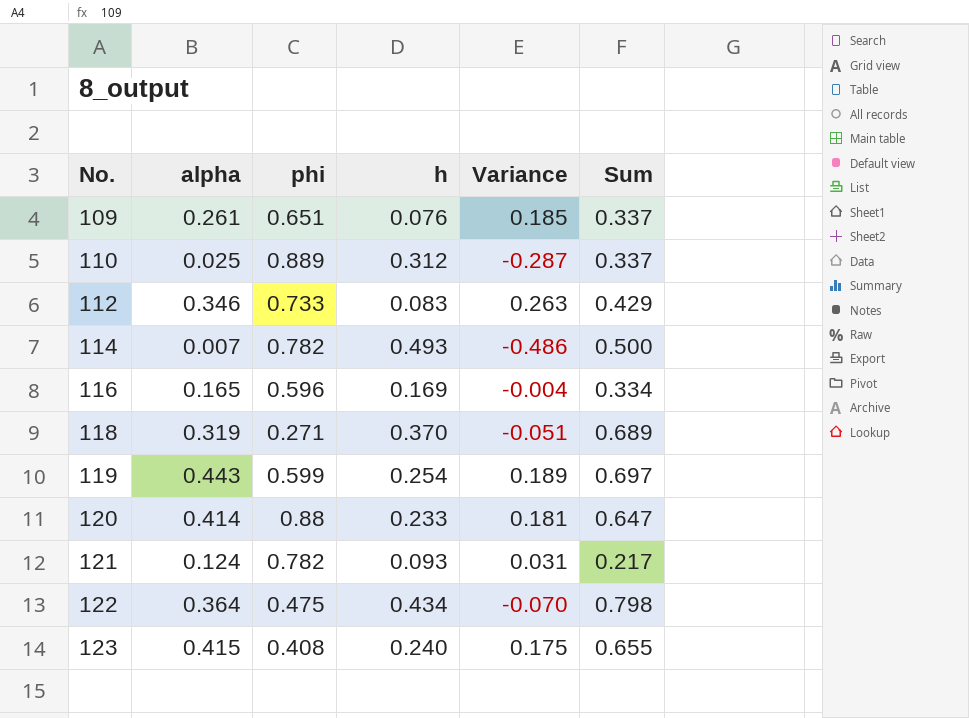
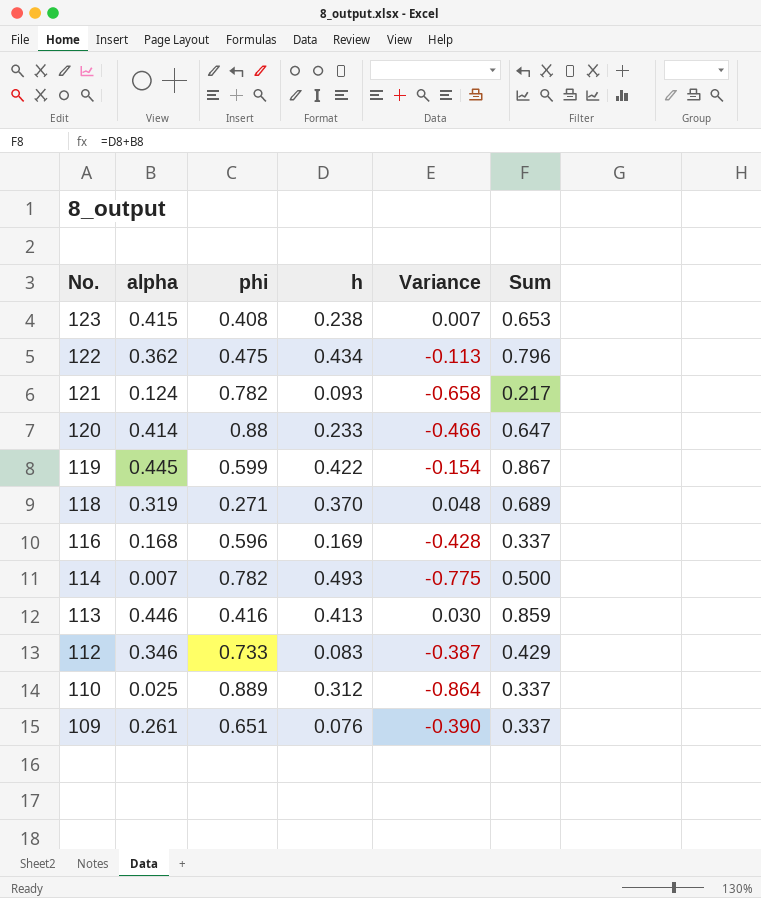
row order: No. ascending -> No. descending
column Variance | formula: [alpha] - [h] -> [alpha] - [phi]
123 | h: 0.240 -> 0.238
123 | Sum: 0.655 -> 0.653
122 | alpha: 0.364 -> 0.362
122 | Sum: 0.798 -> 0.796
119 | alpha: 0.443 -> 0.445
119 | h: 0.254 -> 0.422
119 | Sum: 0.697 -> 0.867
116 | alpha: 0.165 -> 0.168
116 | Sum: 0.334 -> 0.337
row 113: none -> 0.446 | 0.416 | 0.413 | 0.030 | 0.859

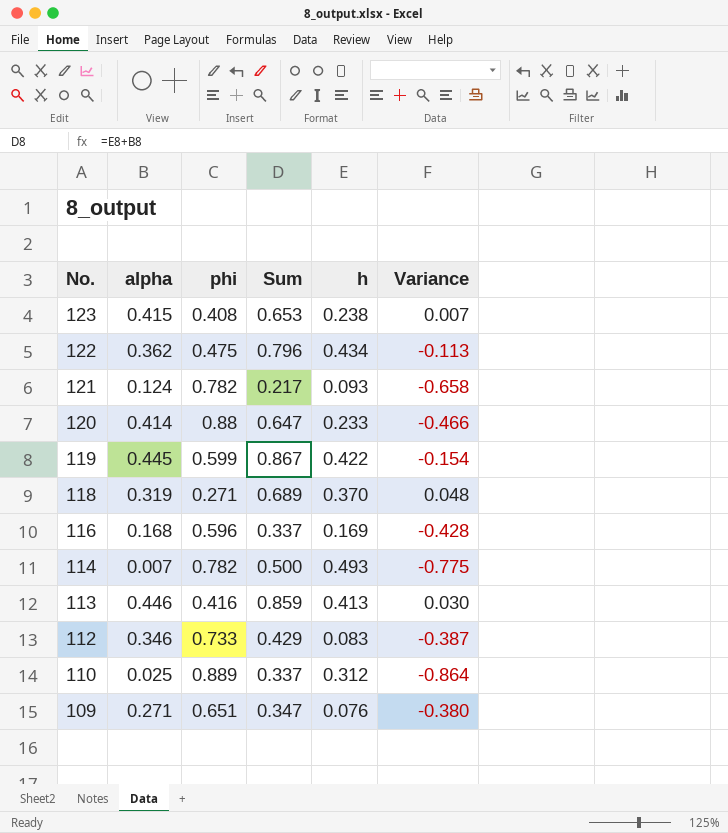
column Sum | position: 6 -> 4
109 | alpha: 0.261 -> 0.271
109 | Sum: 0.337 -> 0.347
109 | Variance: -0.390 -> -0.380

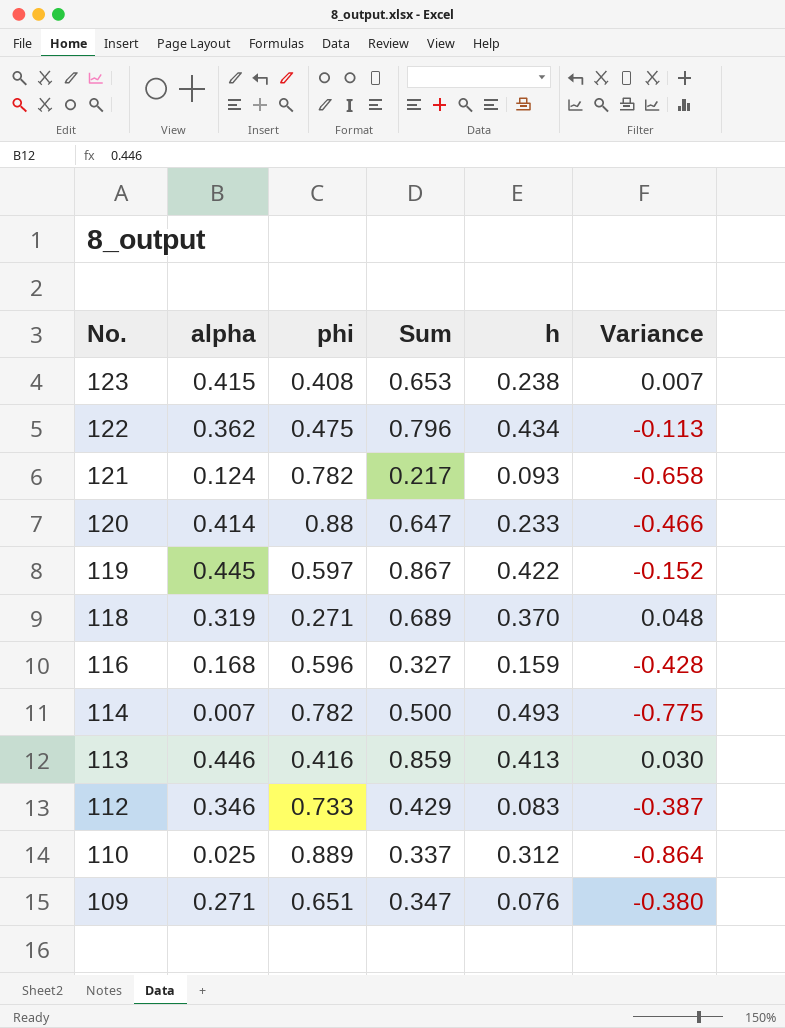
119 | phi: 0.599 -> 0.597
119 | Variance: -0.154 -> -0.152
116 | Sum: 0.337 -> 0.327
116 | h: 0.169 -> 0.159

